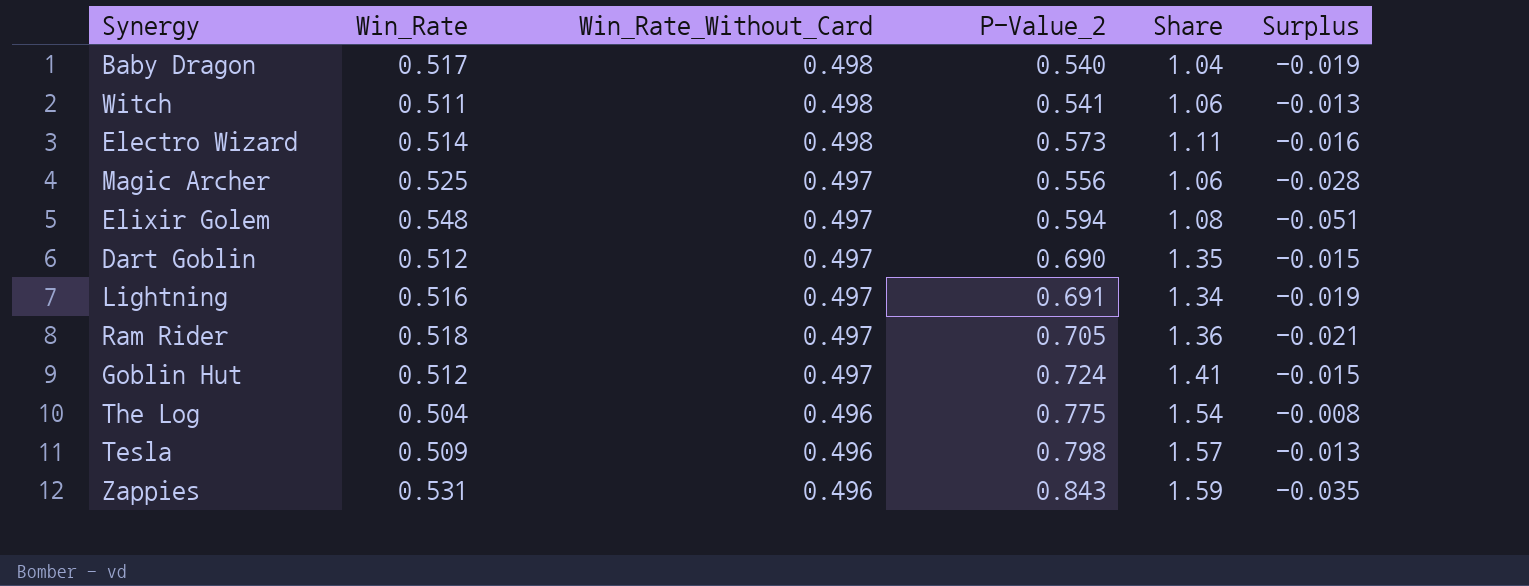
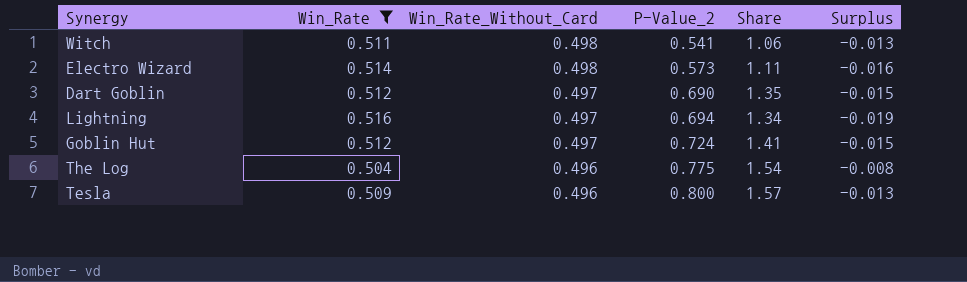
filter: none -> Win_Rate <= 0.516
Lightning | P-Value_2: 0.691 -> 0.694
Tesla | P-Value_2: 0.798 -> 0.800

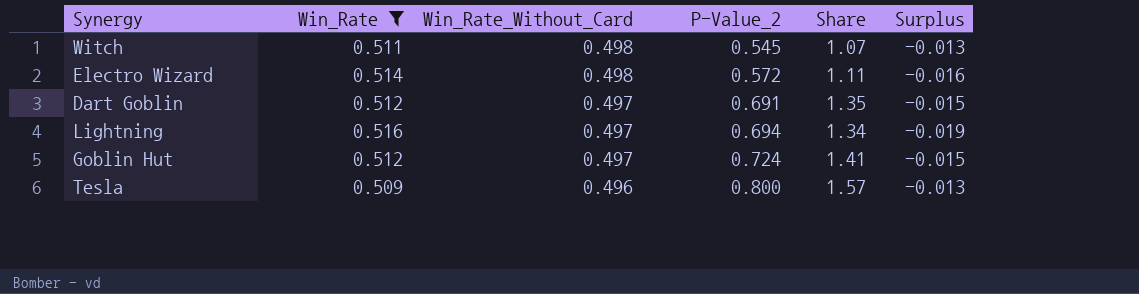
row The Log: 0.504 | 0.496 | 0.775 | 1.54 | -0.008 -> none
Witch | P-Value_2: 0.541 -> 0.545
Witch | Share: 1.06 -> 1.07
Electro Wizard | P-Value_2: 0.573 -> 0.572
Dart Goblin | P-Value_2: 0.690 -> 0.691

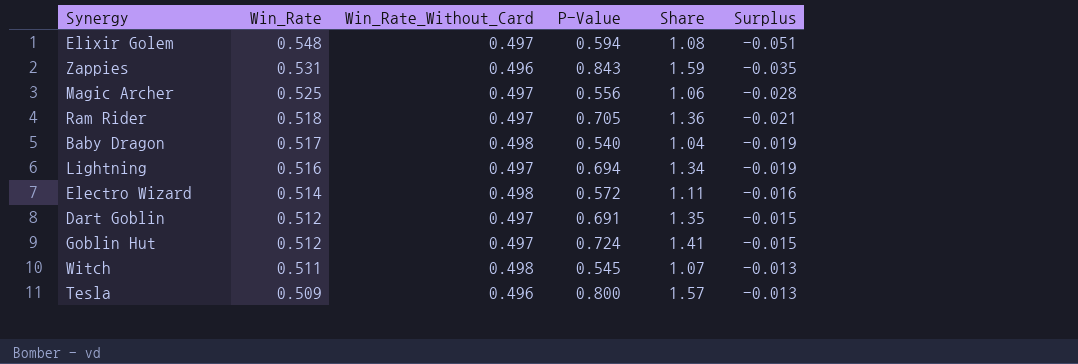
filter: Win_Rate <= 0.516 -> none
row order: Win_Rate_Without_Card descending -> Win_Rate descending
column name: P-Value_2 -> P-Value

